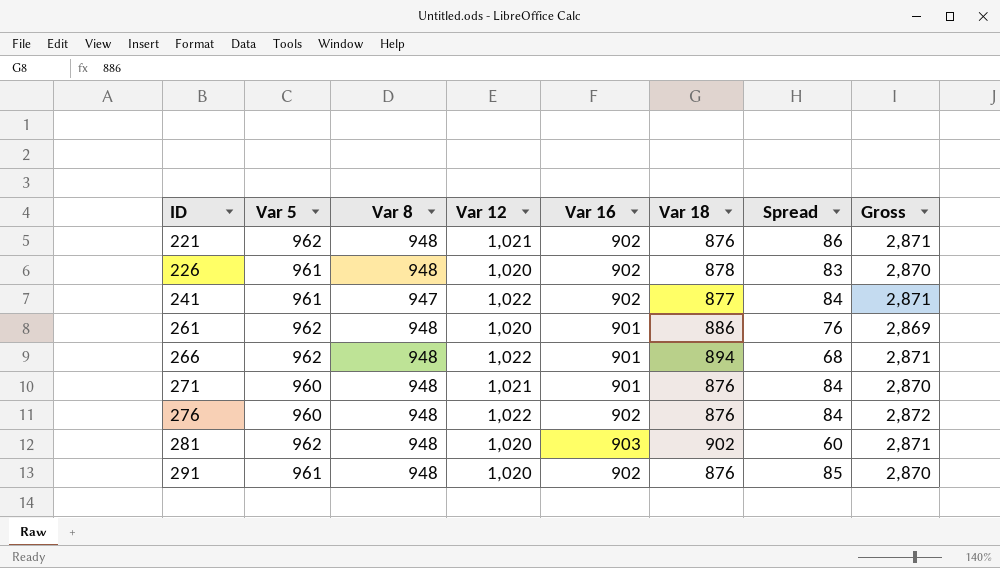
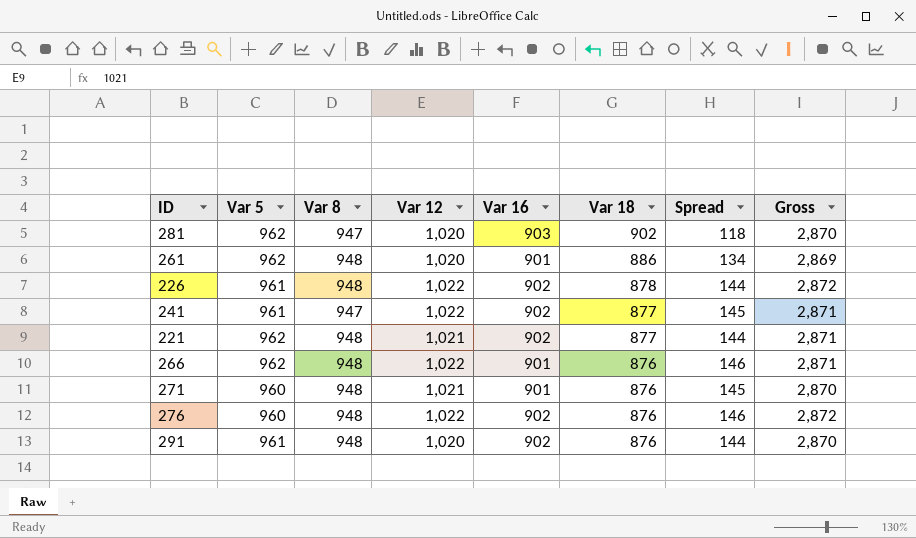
row order: ID ascending -> Var 18 descending
column Spread | formula: [Var 5] - [Var 18] -> [Var 12] - [Var 18]
281 | Var 8: 948 -> 947
281 | Gross: 2,871 -> 2,870
226 | Var 12: 1,020 -> 1,022
226 | Gross: 2,870 -> 2,872
221 | Var 18: 876 -> 877
266 | Var 18: 894 -> 876

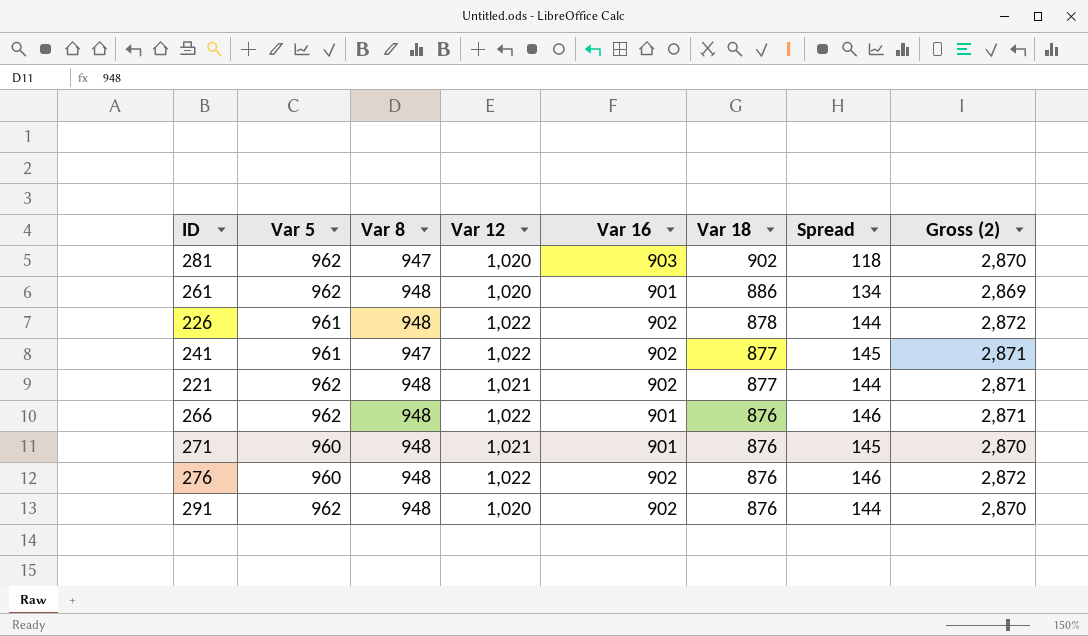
column name: Gross -> Gross (2)
291 | Var 5: 961 -> 962

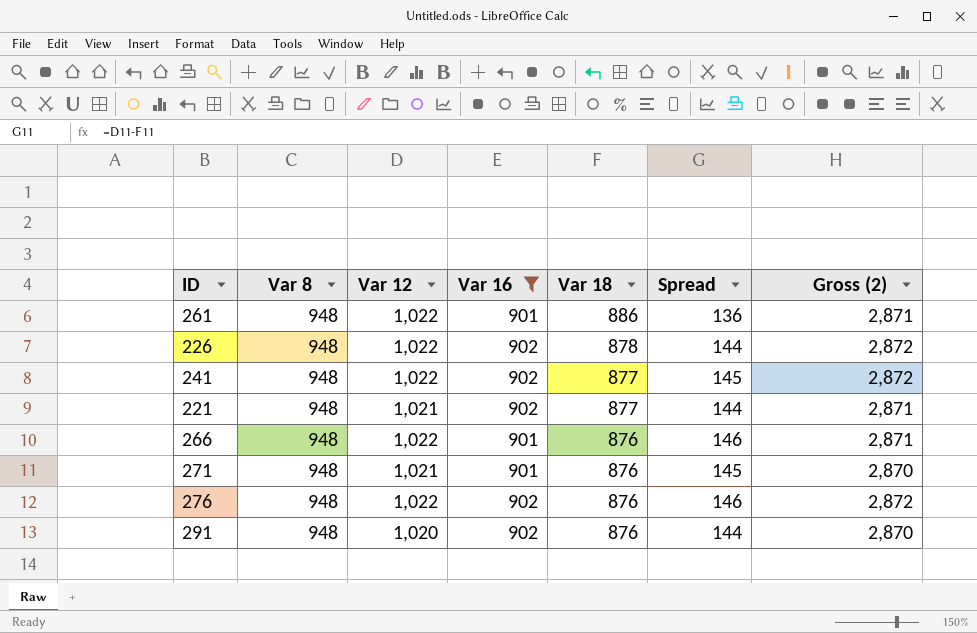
filter: none -> Var 16 != 903
column Var 5 | position: 2 -> none
261 | Var 12: 1,020 -> 1,022
261 | Spread: 134 -> 136
261 | Gross (2): 2,869 -> 2,871
241 | Var 8: 947 -> 948
241 | Gross (2): 2,871 -> 2,872

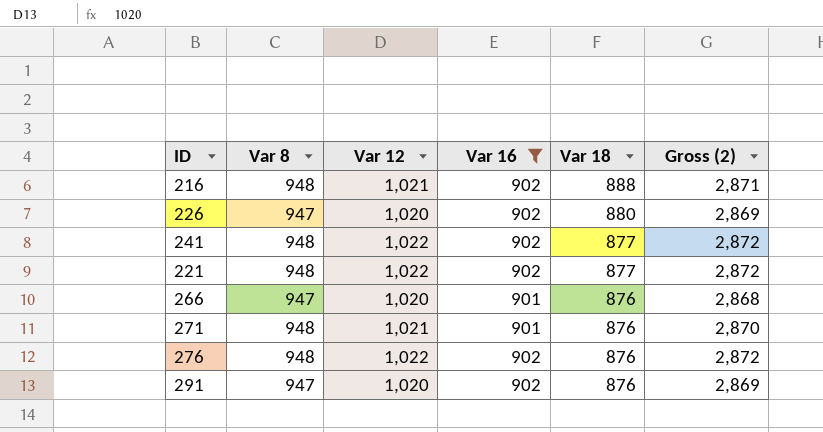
column Spread | formula: [Var 12] - [Var 18] -> none
row 261: 948 | 1,022 | 901 | 886 | 136 | 2,871 -> none
row 216: none -> 948 | 1,021 | 902 | 888 | 2,871
226 | Var 8: 948 -> 947
226 | Var 12: 1,022 -> 1,020
226 | Var 18: 878 -> 880
226 | Gross (2): 2,872 -> 2,869
221 | Var 12: 1,021 -> 1,022
221 | Gross (2): 2,871 -> 2,872
266 | Var 8: 948 -> 947
266 | Var 12: 1,022 -> 1,020
266 | Gross (2): 2,871 -> 2,868
291 | Var 8: 948 -> 947
291 | Gross (2): 2,870 -> 2,869

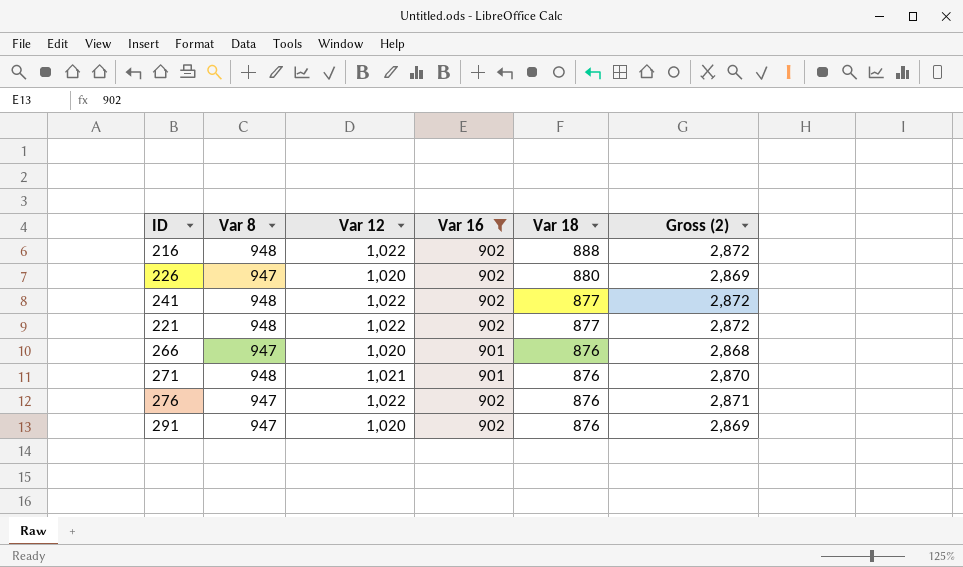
216 | Var 12: 1,021 -> 1,022
216 | Gross (2): 2,871 -> 2,872
276 | Var 8: 948 -> 947
276 | Gross (2): 2,872 -> 2,871

